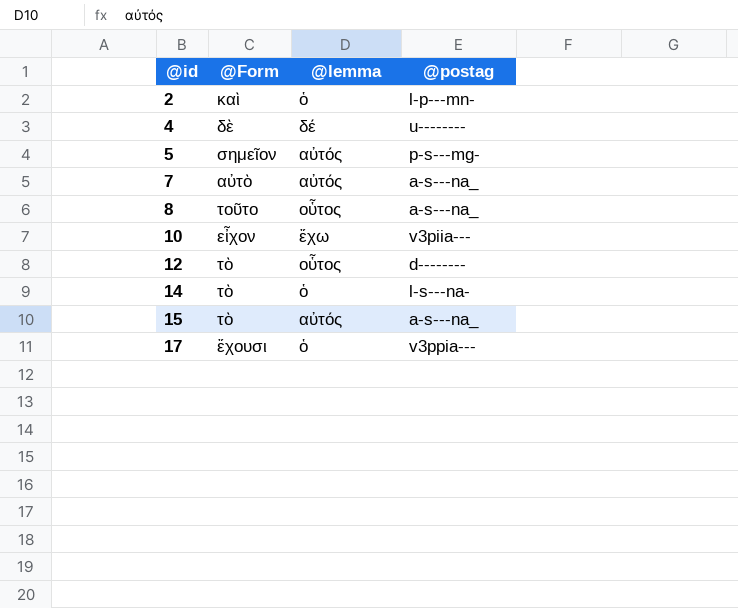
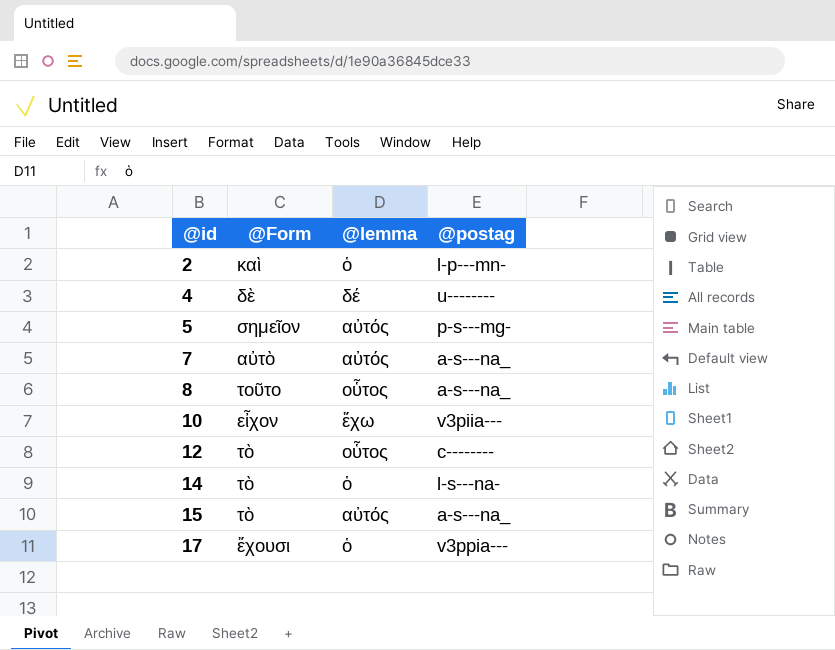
12 | @postag: d-------- -> c--------

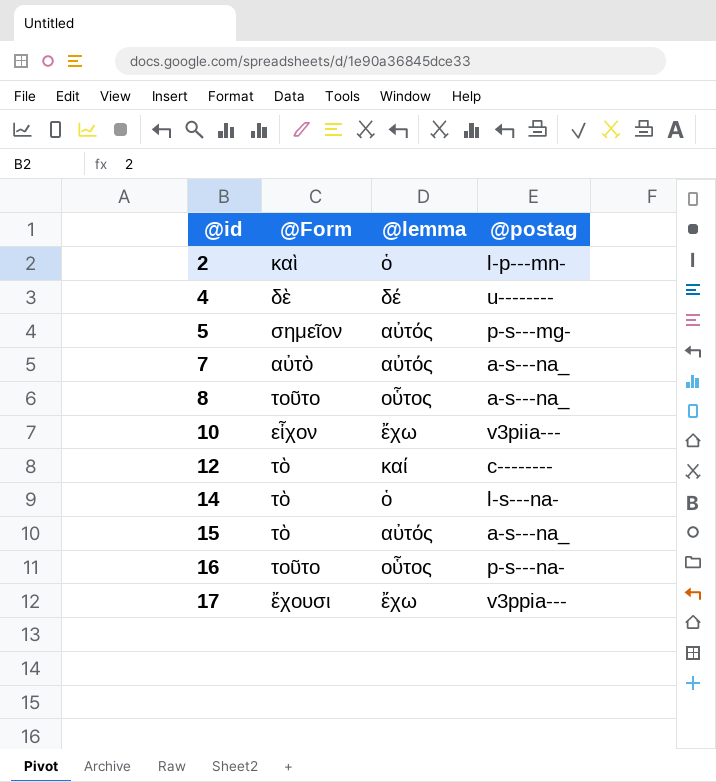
12 | @lemma: οὗτος -> καί
row 16: none -> τοῦτο | οὗτος | p-s---na-
17 | @lemma: ὁ -> ἔχω

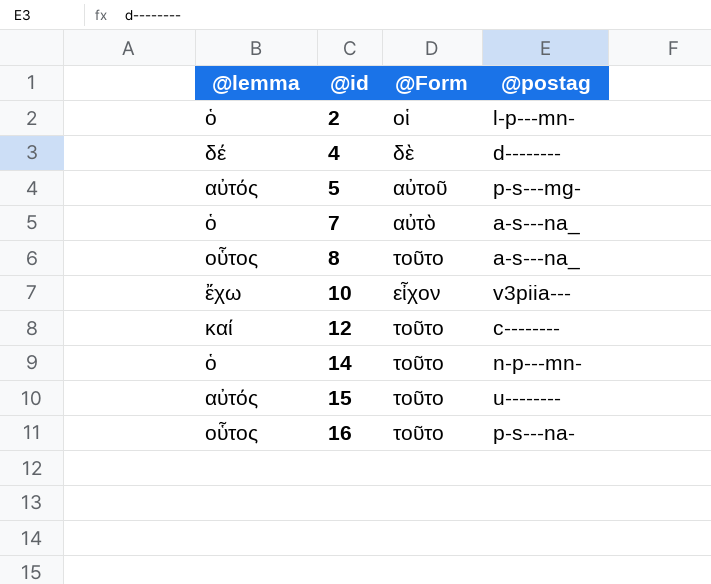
column @lemma | position: 3 -> 1
row 17: ἔχουσι | ἔχω | v3ppia--- -> none
2 | @Form: καὶ -> οἱ
4 | @postag: u-------- -> d--------
5 | @Form: σημεῖον -> αὐτοῦ
7 | @lemma: αὐτός -> ὁ
12 | @Form: τὸ -> τοῦτο
14 | @Form: τὸ -> τοῦτο
14 | @postag: l-s---na- -> n-p---mn-
15 | @Form: τὸ -> τοῦτο
15 | @postag: a-s---na_ -> u--------

